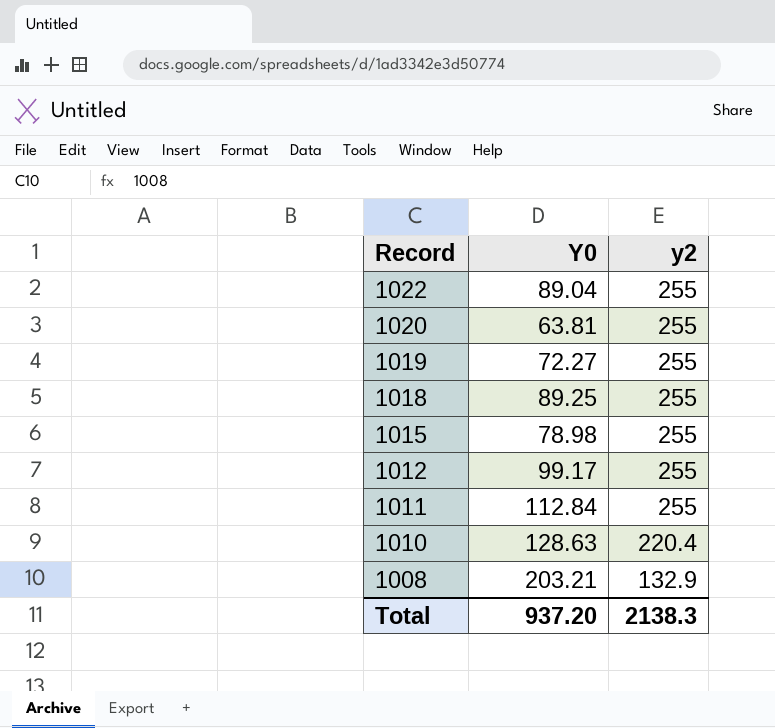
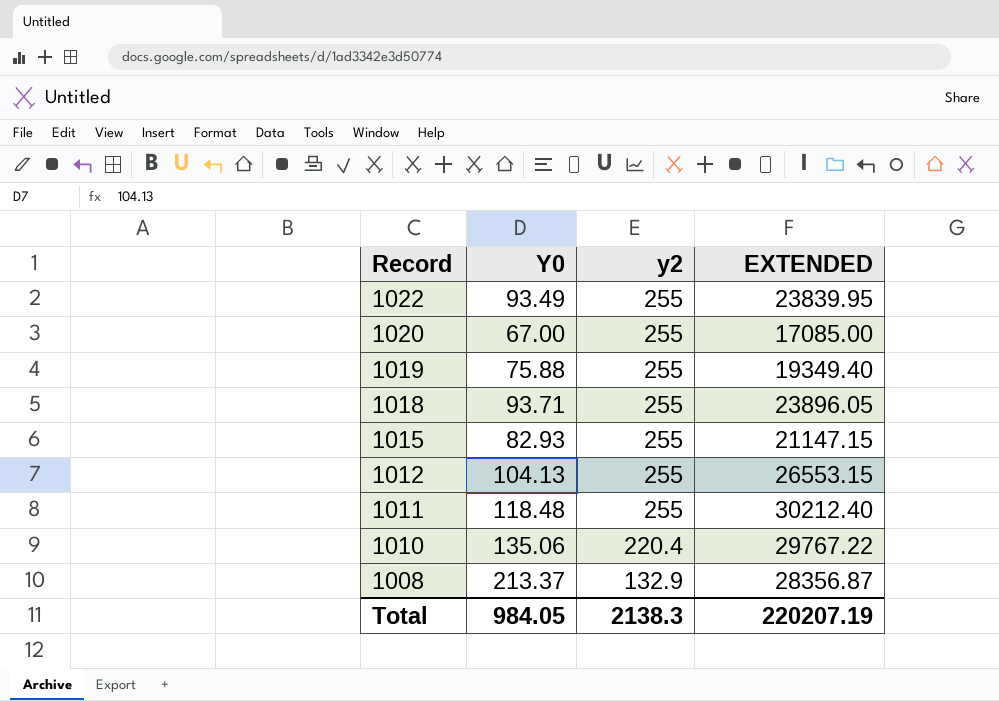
column EXTENDED | formula: none -> [Y0] * [y2]
1022 | Y0: 89.04 -> 93.49
1020 | Y0: 63.81 -> 67.00
1019 | Y0: 72.27 -> 75.88
1018 | Y0: 89.25 -> 93.71
1015 | Y0: 78.98 -> 82.93
1012 | Y0: 99.17 -> 104.13
1011 | Y0: 112.84 -> 118.48
1010 | Y0: 128.63 -> 135.06
1008 | Y0: 203.21 -> 213.37
Total | Y0: 937.20 -> 984.05

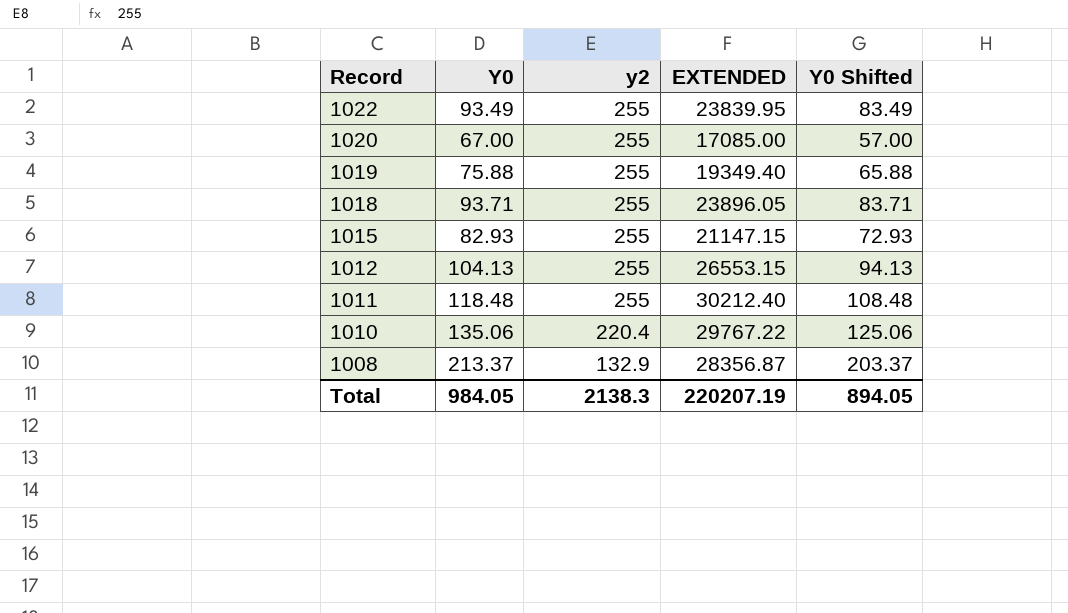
column Y0 Shifted | formula: none -> [Y0] - 10

